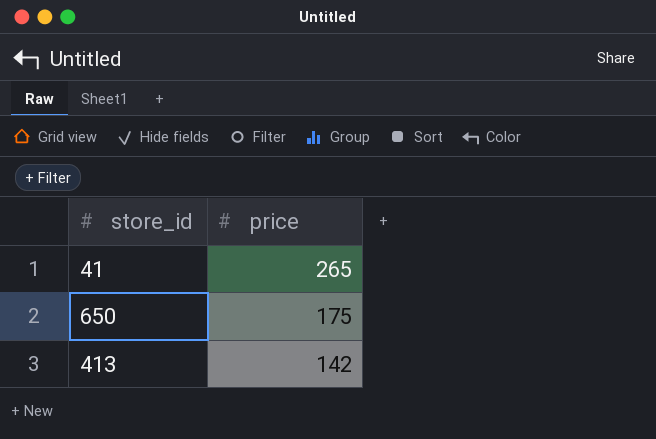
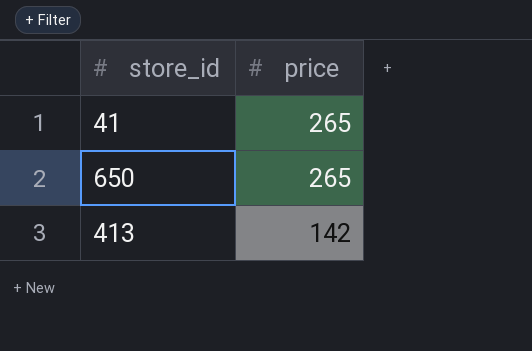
650 | price: 175 -> 265

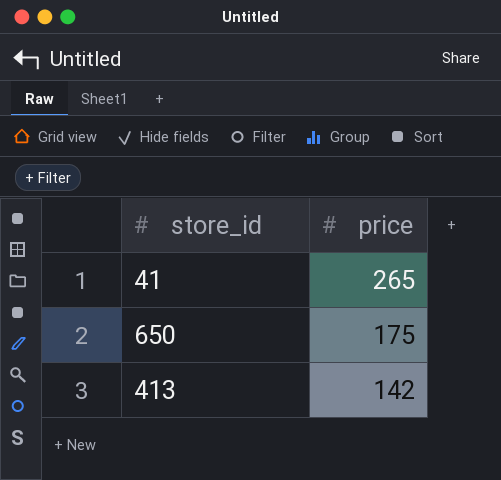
650 | price: 265 -> 175

